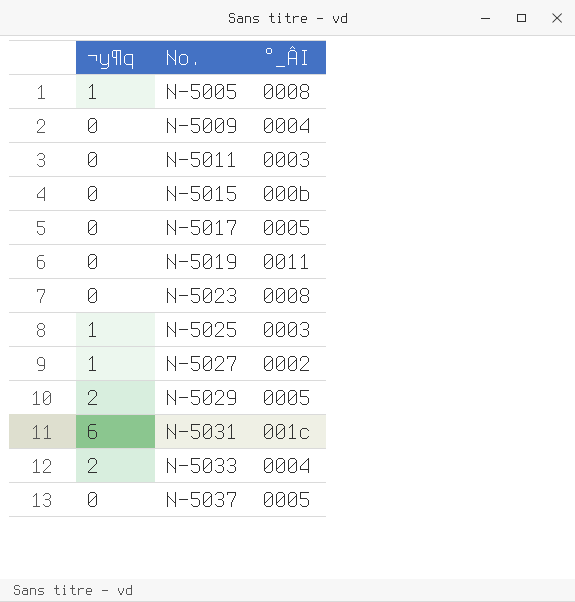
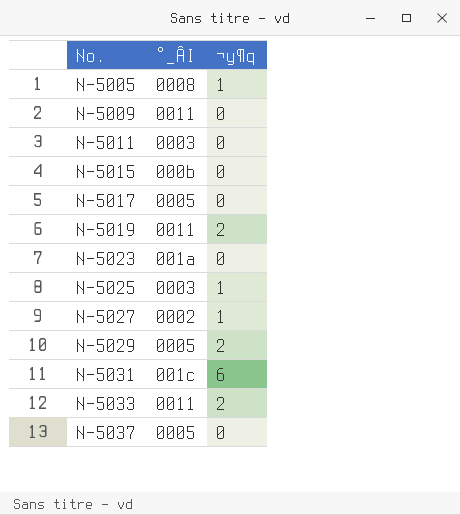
column ¬y¶q | position: 1 -> 3
N-5009 | °_ÂI: 0004 -> 0011
N-5019 | ¬y¶q: 0 -> 2
N-5023 | °_ÂI: 0008 -> 001a
N-5033 | °_ÂI: 0004 -> 0011

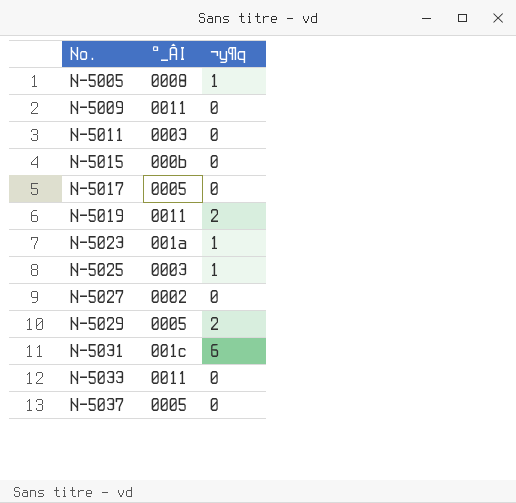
N-5023 | ¬y¶q: 0 -> 1
N-5027 | ¬y¶q: 1 -> 0
N-5033 | ¬y¶q: 2 -> 0

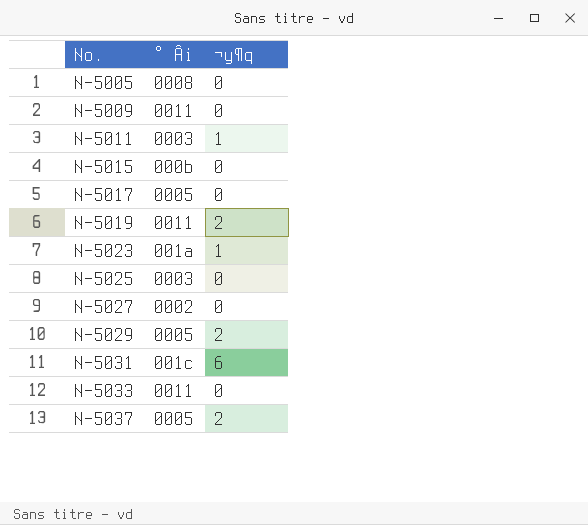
column name: °_ÂI -> ° Âi
N-5005 | ¬y¶q: 1 -> 0
N-5011 | ¬y¶q: 0 -> 1
N-5025 | ¬y¶q: 1 -> 0
N-5037 | ¬y¶q: 0 -> 2

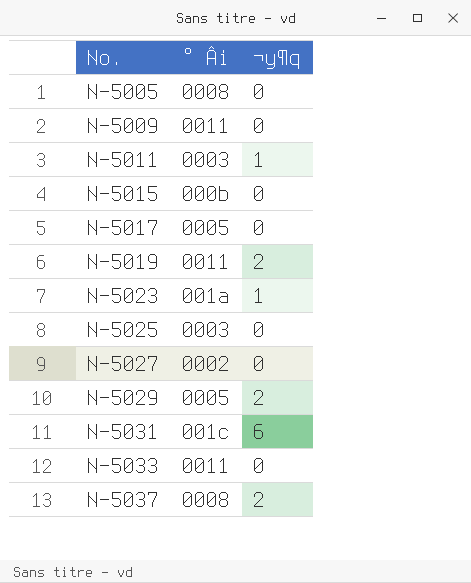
N-5037 | ° Âi: 0005 -> 0008

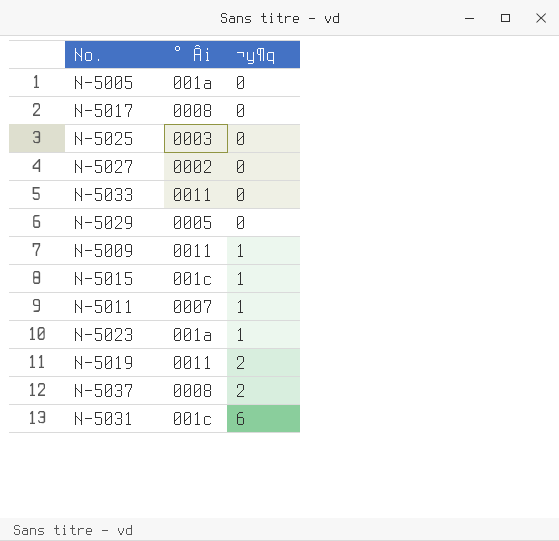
row order: No. ascending -> ¬y¶q ascending
N-5005 | ° Âi: 0008 -> 001a
N-5017 | ° Âi: 0005 -> 0008
N-5029 | ¬y¶q: 2 -> 0
N-5009 | ¬y¶q: 0 -> 1
N-5015 | ° Âi: 000b -> 001c
N-5015 | ¬y¶q: 0 -> 1
N-5011 | ° Âi: 0003 -> 0007

